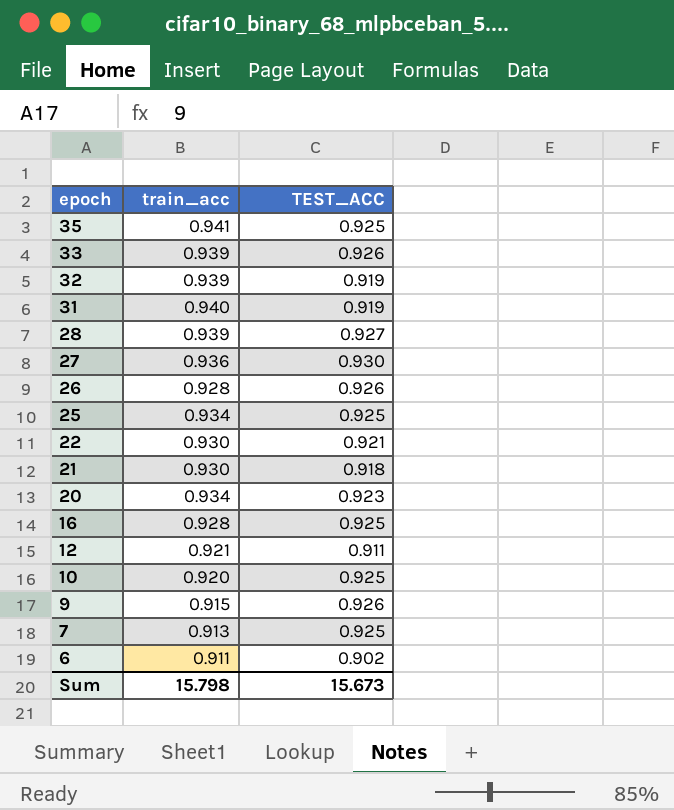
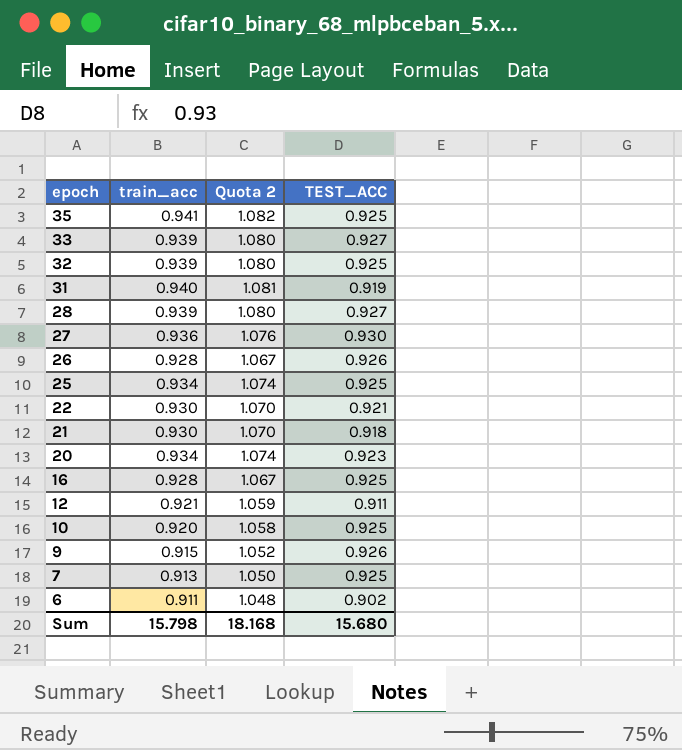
column Quota 2 | formula: none -> [train_acc] * 1.15
33 | TEST_ACC: 0.926 -> 0.927
32 | TEST_ACC: 0.919 -> 0.925
Sum | TEST_ACC: 15.673 -> 15.680

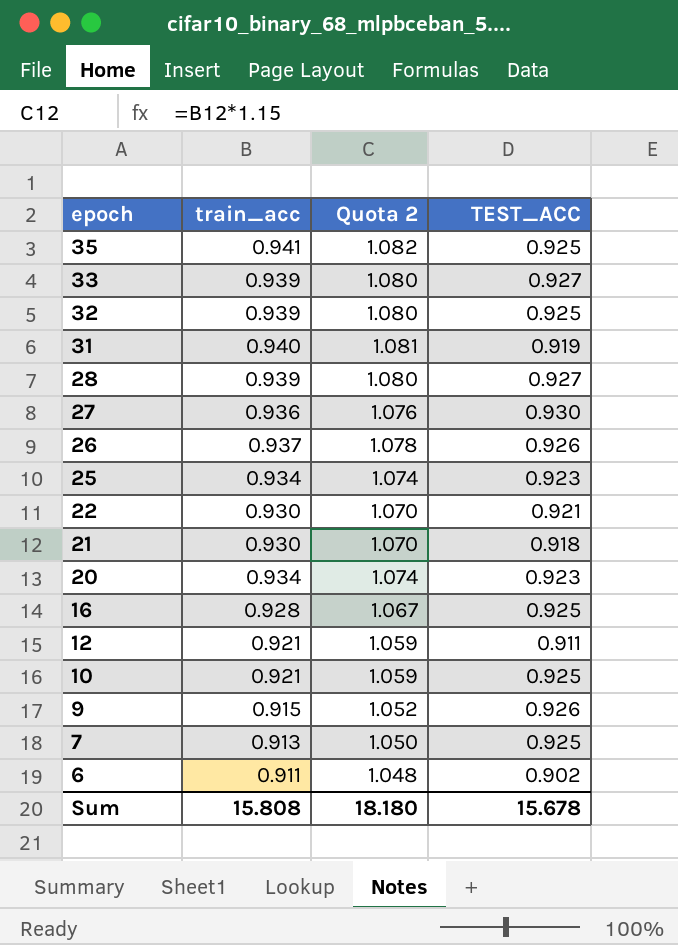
26 | train_acc: 0.928 -> 0.937
26 | Quota 2: 1.067 -> 1.078
25 | TEST_ACC: 0.925 -> 0.923
10 | train_acc: 0.920 -> 0.921
10 | Quota 2: 1.058 -> 1.059
Sum | train_acc: 15.798 -> 15.808
Sum | Quota 2: 18.168 -> 18.180
Sum | TEST_ACC: 15.680 -> 15.678

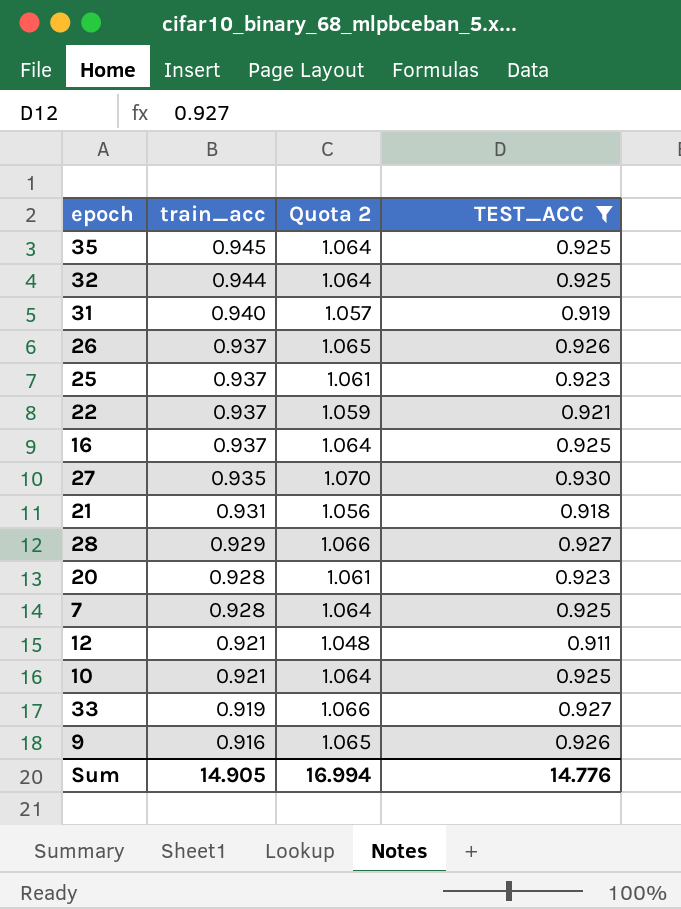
filter: none -> TEST_ACC != 0.902
row order: epoch descending -> train_acc descending
column Quota 2 | formula: [train_acc] * 1.15 -> [TEST_ACC] * 1.15
35 | train_acc: 0.941 -> 0.945
32 | train_acc: 0.939 -> 0.944
25 | train_acc: 0.934 -> 0.937
22 | train_acc: 0.930 -> 0.937
16 | train_acc: 0.928 -> 0.937
27 | train_acc: 0.936 -> 0.935
21 | train_acc: 0.930 -> 0.931
28 | train_acc: 0.939 -> 0.929
20 | train_acc: 0.934 -> 0.928
7 | train_acc: 0.913 -> 0.928
33 | train_acc: 0.939 -> 0.919
9 | train_acc: 0.915 -> 0.916
Sum | train_acc: 15.808 -> 14.905
Sum | Quota 2: 18.180 -> 16.994
Sum | TEST_ACC: 15.678 -> 14.776

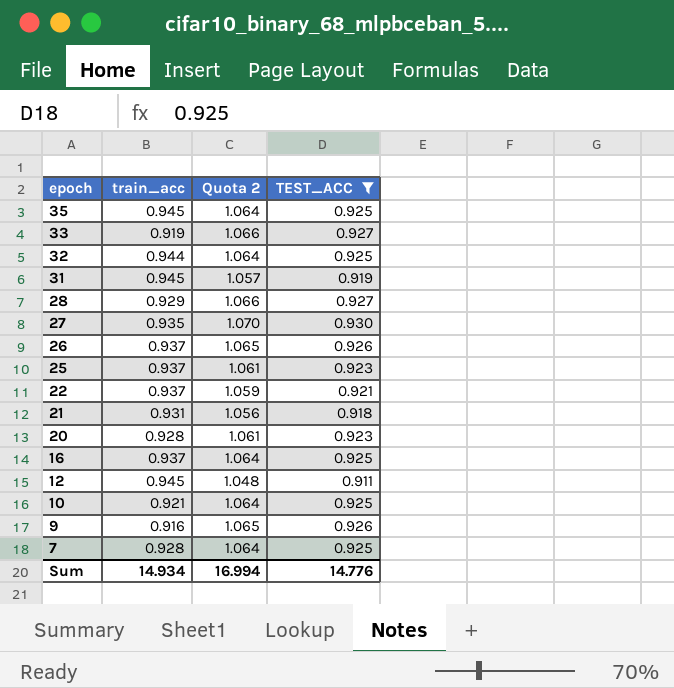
row order: train_acc descending -> epoch descending
31 | train_acc: 0.940 -> 0.945
12 | train_acc: 0.921 -> 0.945
Sum | train_acc: 14.905 -> 14.934

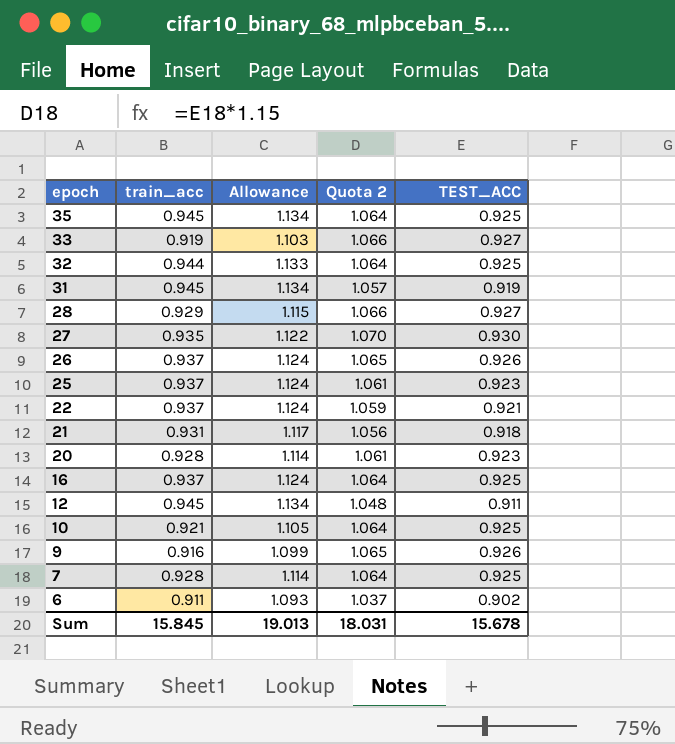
filter: TEST_ACC != 0.902 -> none
column Allowance | formula: none -> [train_acc] * 1.2
Sum | train_acc: 14.934 -> 15.845
Sum | Quota 2: 16.994 -> 18.031
Sum | TEST_ACC: 14.776 -> 15.678

